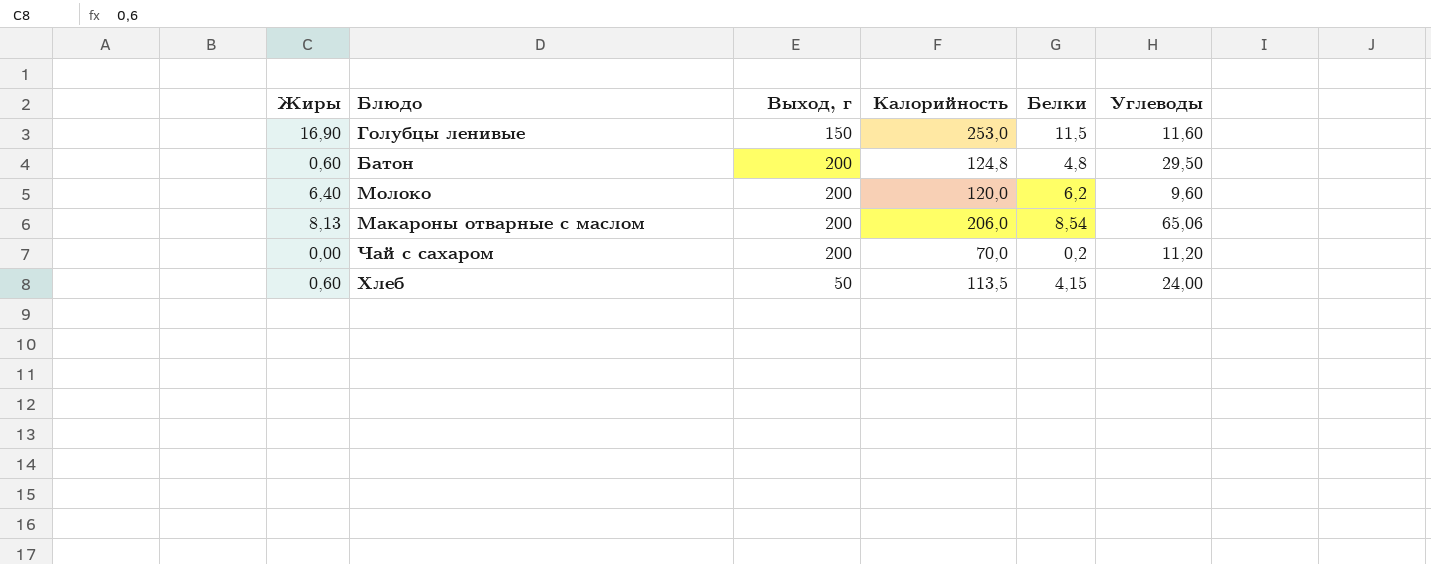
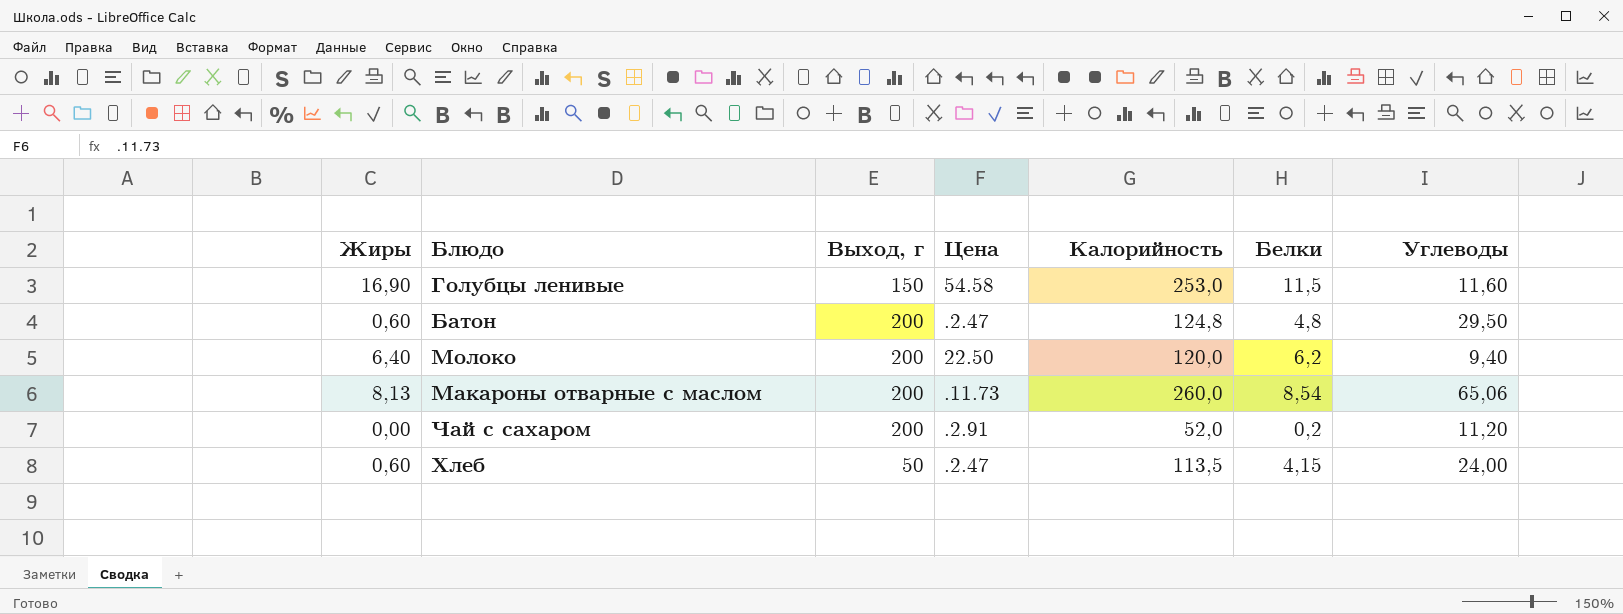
column Цена | position: none -> 4
Молоко | Углеводы: 9,60 -> 9,40
Макароны отварные с маслом | Калорийность: 206,0 -> 260,0
Чай с сахаром | Калорийность: 70,0 -> 52,0

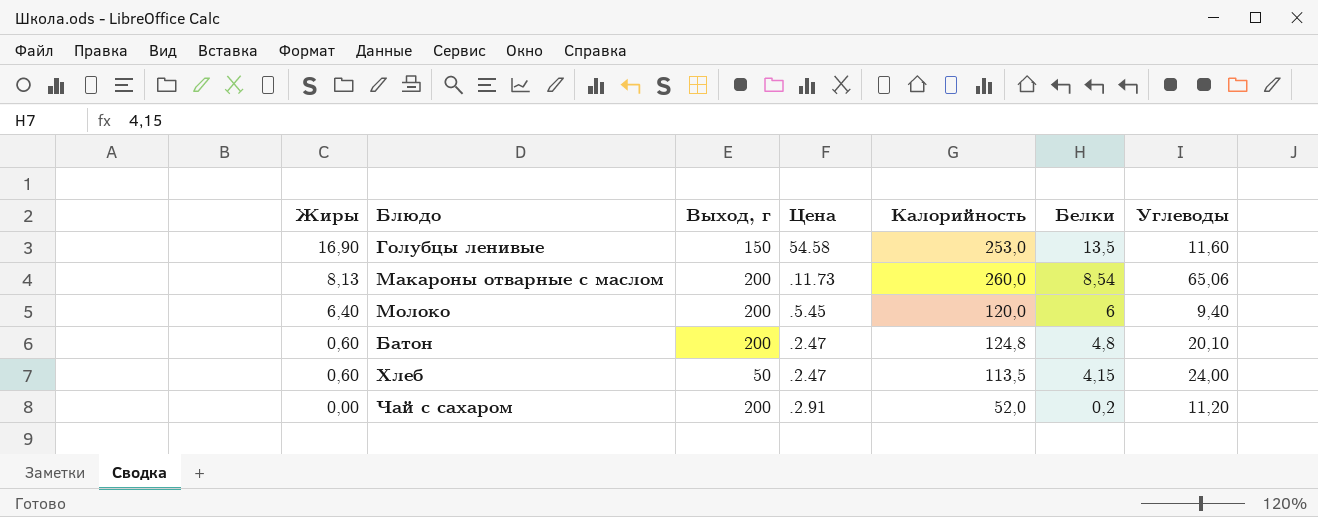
row order: none -> Жиры descending
Голубцы ленивые | Белки: 11,5 -> 13,5
Молоко | Цена: 22.50 -> .5.45
Молоко | Белки: 6,2 -> 6
Батон | Углеводы: 29,50 -> 20,10

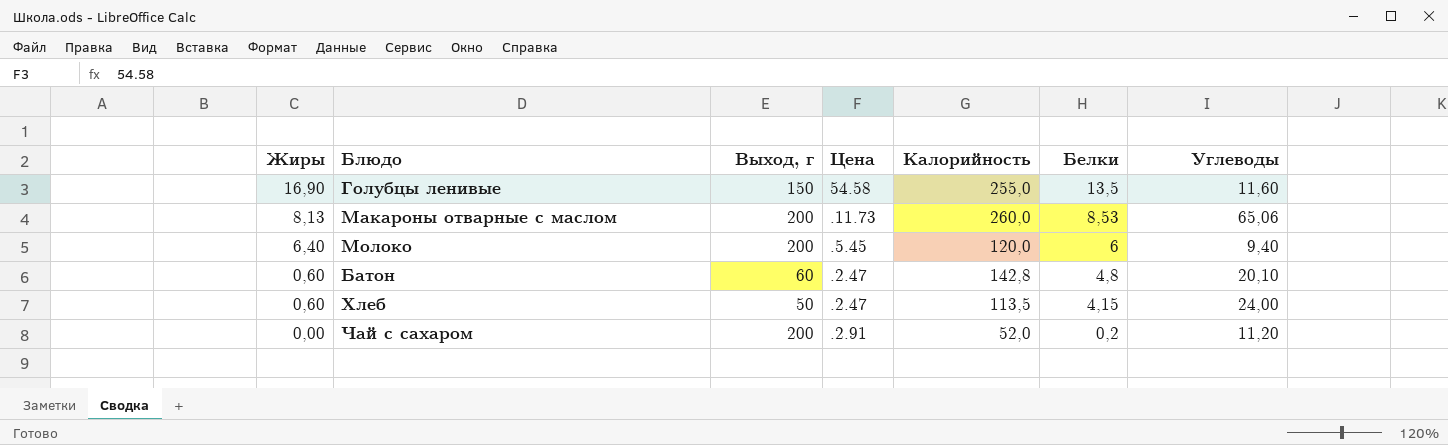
Голубцы ленивые | Калорийность: 253,0 -> 255,0
Макароны отварные с маслом | Белки: 8,54 -> 8,53
Батон | Выход, г: 200 -> 60
Батон | Калорийность: 124,8 -> 142,8

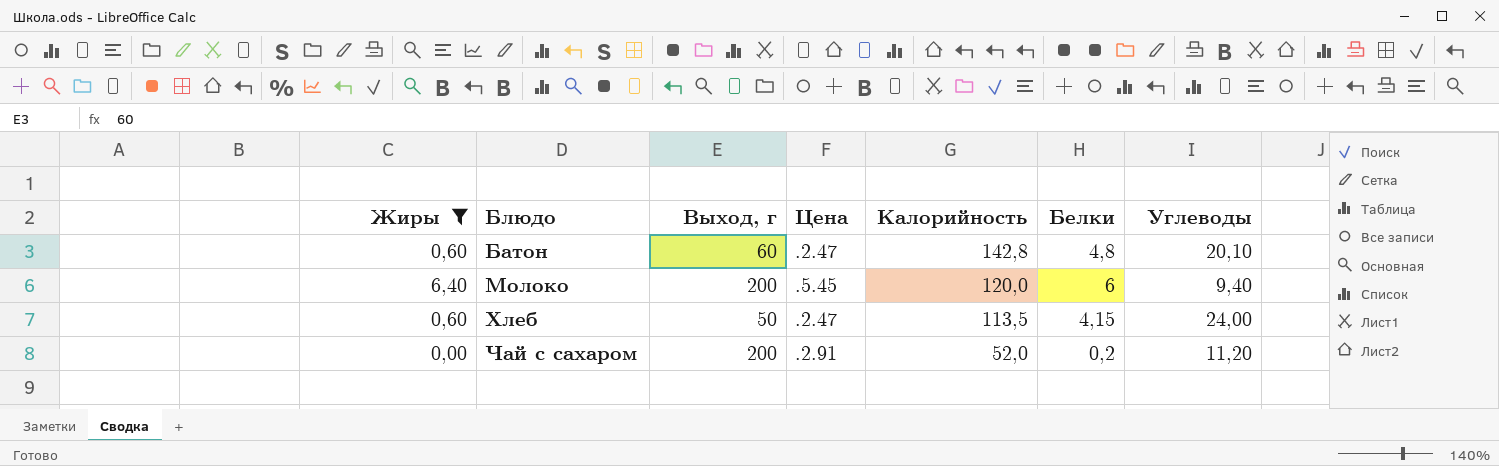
filter: none -> Жиры <= 6,40
row order: Жиры descending -> Блюдо ascending

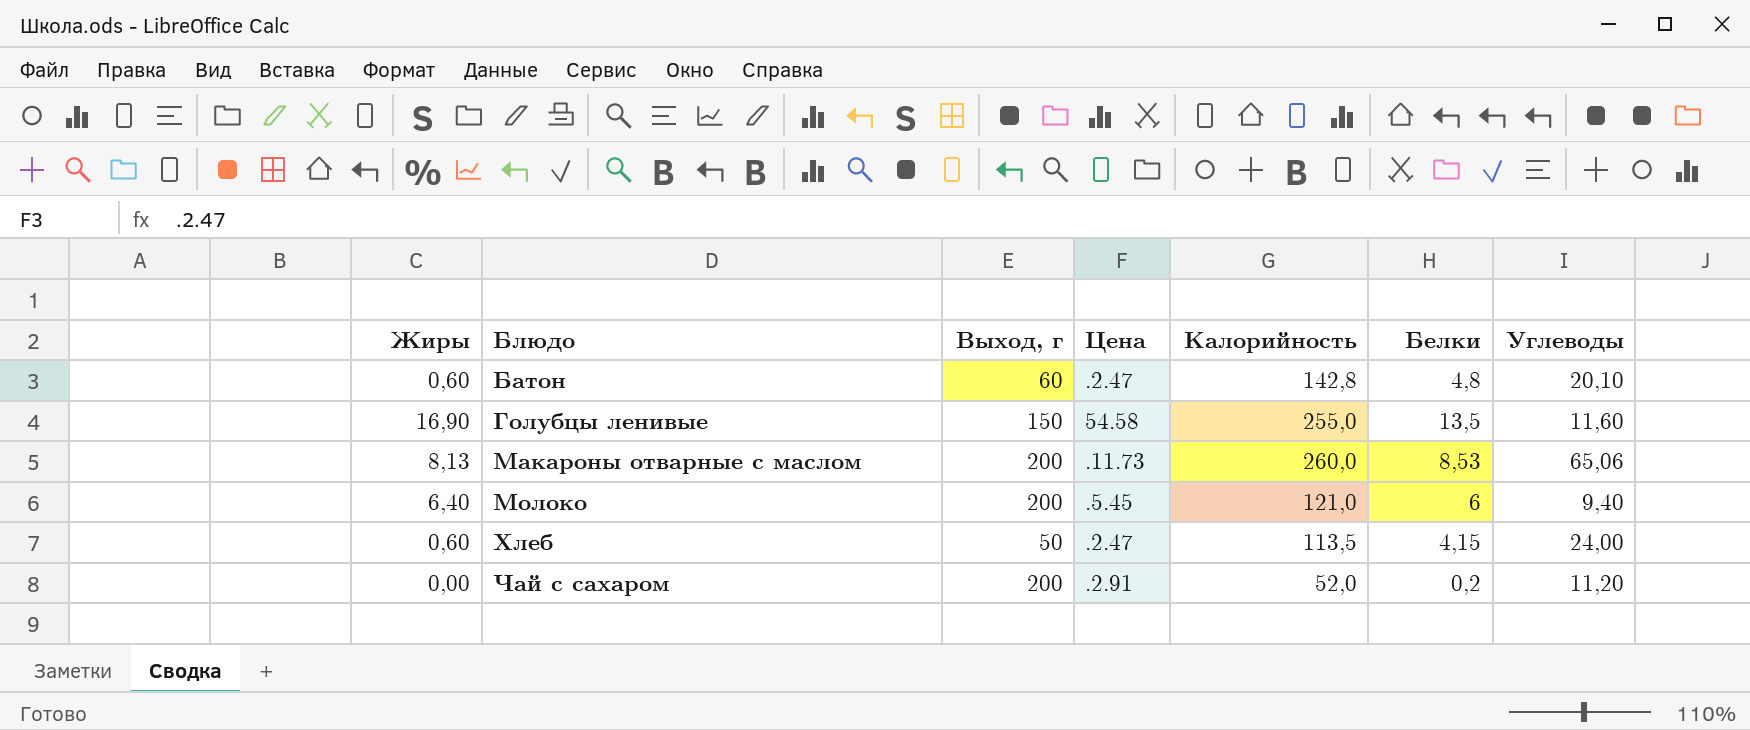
filter: Жиры <= 6,40 -> none
Молоко | Калорийность: 120,0 -> 121,0

